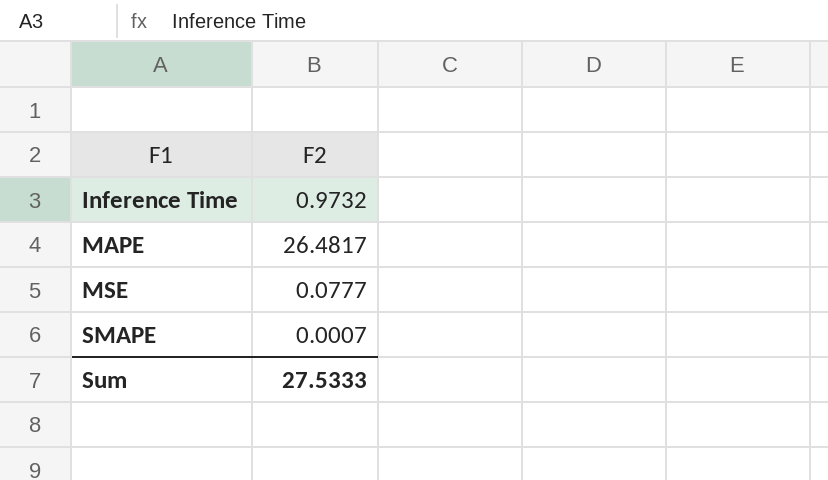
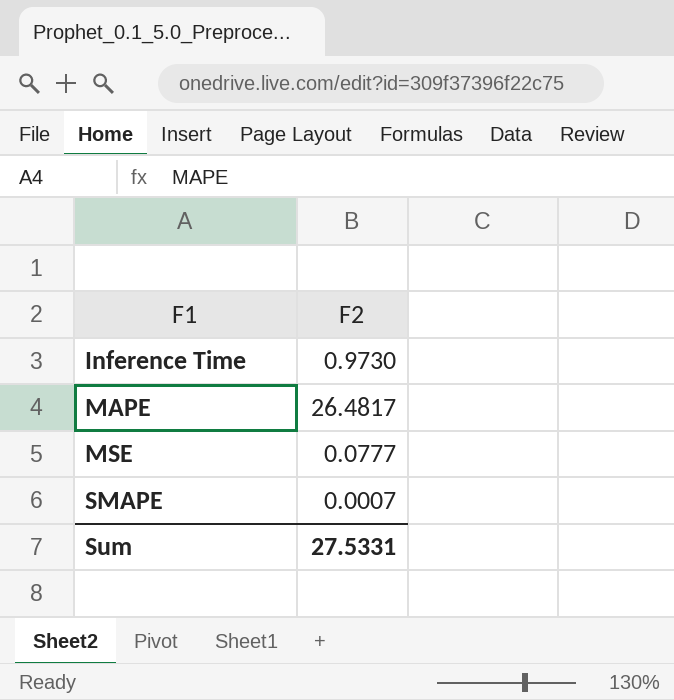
Inference Time | F2: 0.9732 -> 0.9730
Sum | F2: 27.5333 -> 27.5331

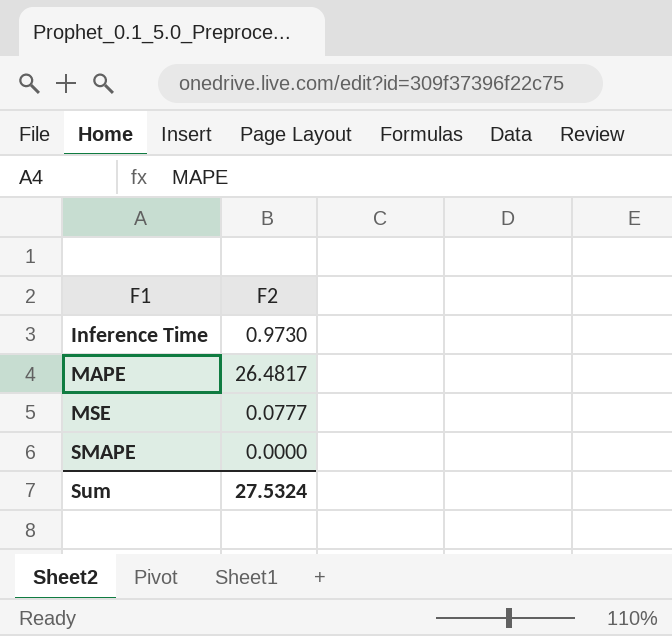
SMAPE | F2: 0.0007 -> 0.0000
Sum | F2: 27.5331 -> 27.5324

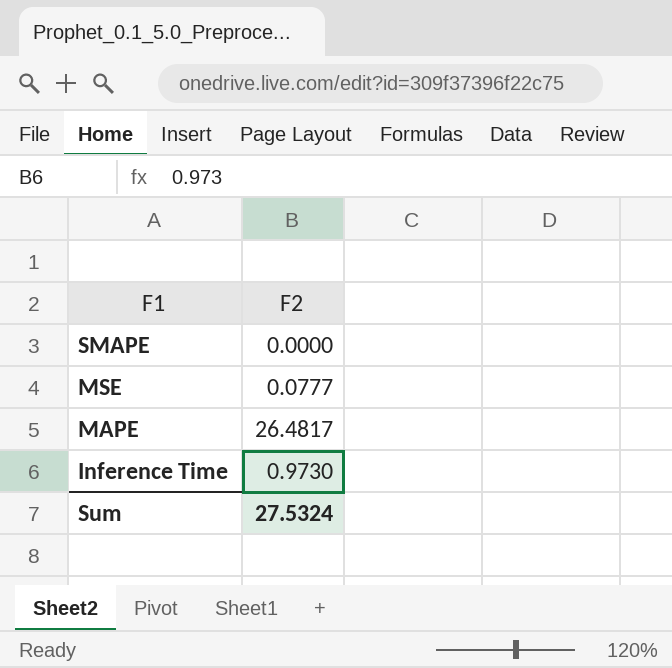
row order: F1 ascending -> F1 descending

